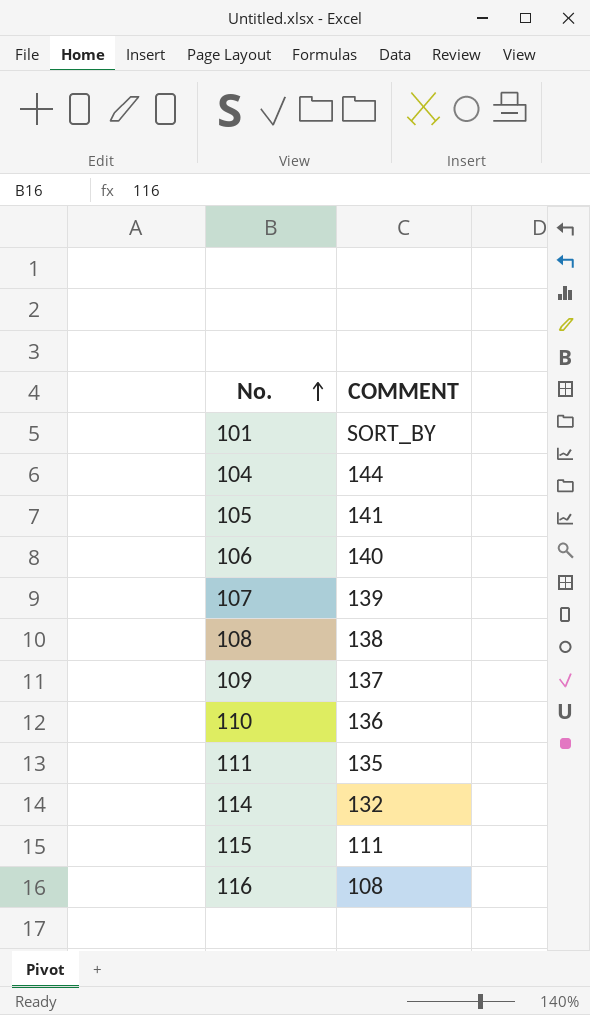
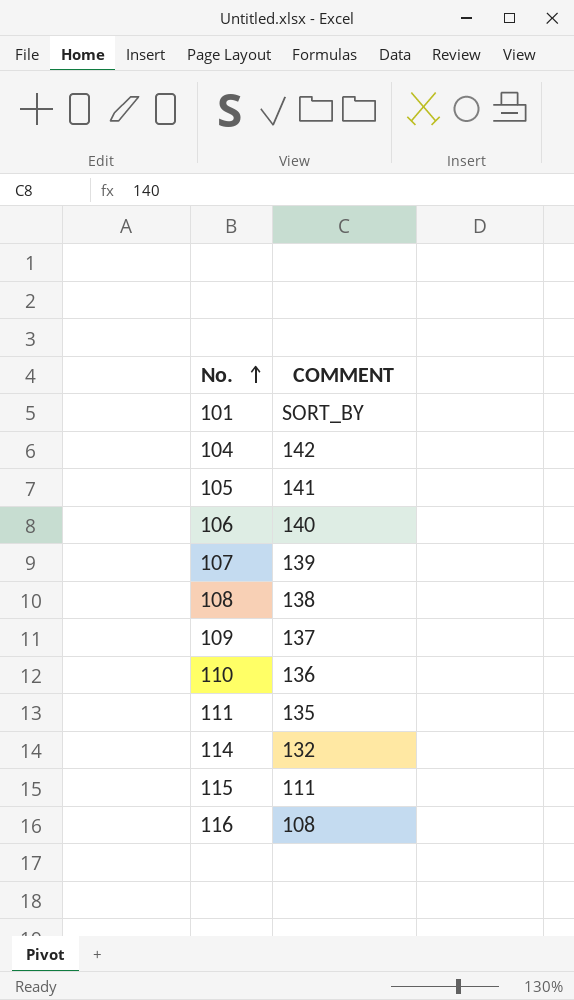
104 | COMMENT: 144 -> 142

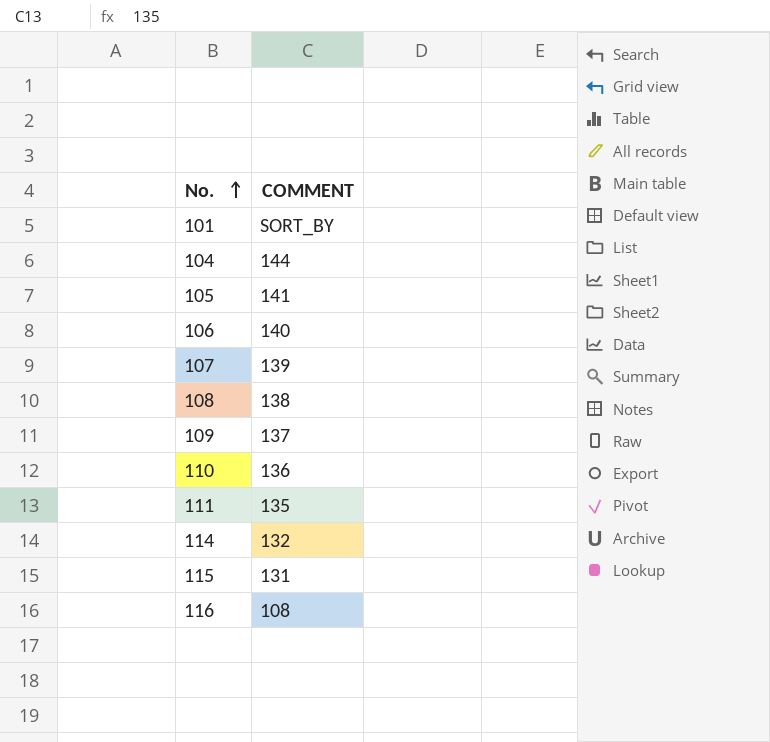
104 | COMMENT: 142 -> 144
115 | COMMENT: 111 -> 131

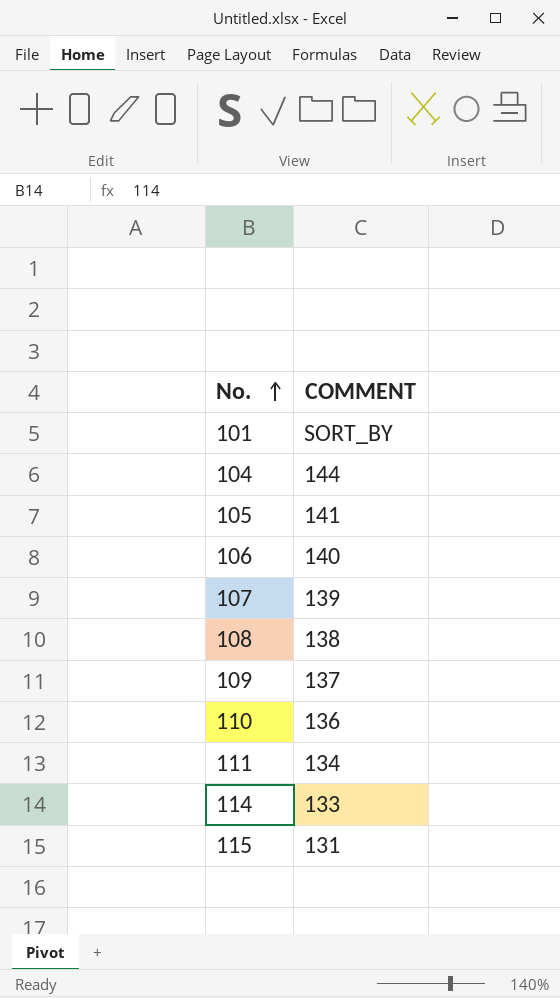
row 116: 108 -> none
111 | COMMENT: 135 -> 134
114 | COMMENT: 132 -> 133

